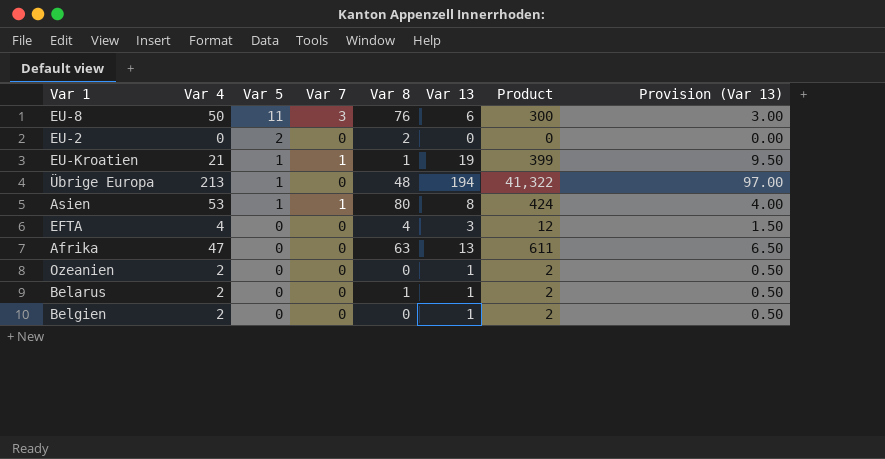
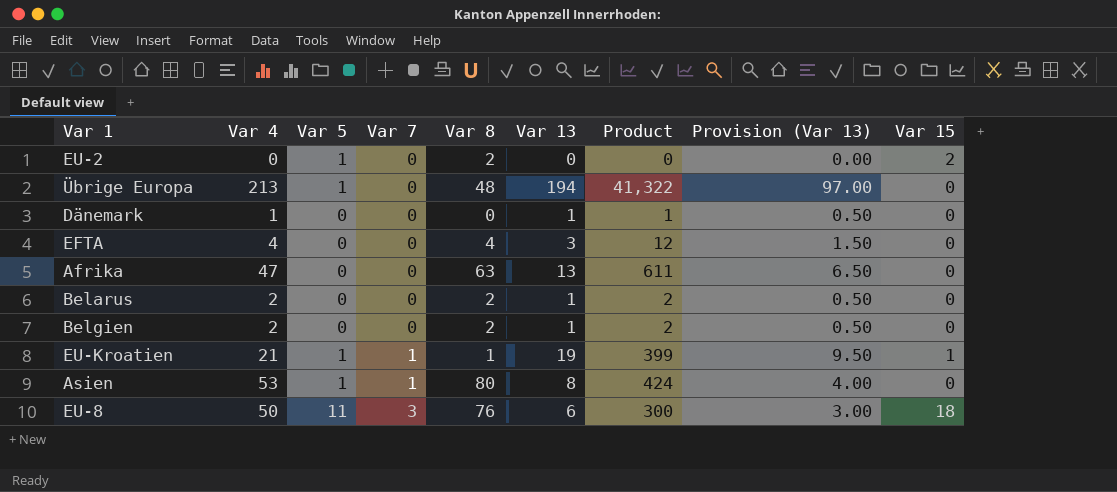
row order: Var 5 descending -> Var 7 ascending
column Var 15 | position: none -> 9
row Ozeanien: 2 | 0 | 0 | 0 | 1 | 2 | 0.50 -> none
EU-2 | Var 5: 2 -> 1
row Dänemark: none -> 1 | 0 | 0 | 0 | 1 | 1 | 0.50 | 0
Belarus | Var 8: 1 -> 2
Belgien | Var 8: 0 -> 2

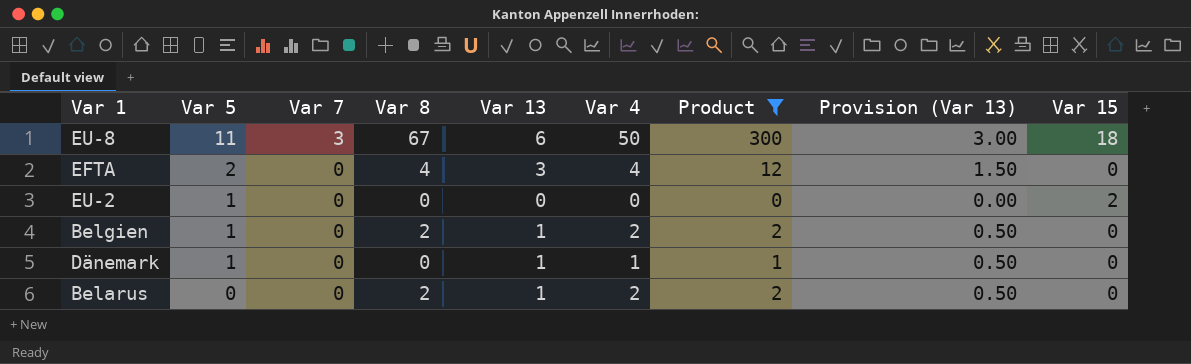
filter: none -> Product <= 300
row order: Var 7 ascending -> Var 5 descending
column Var 4 | position: 2 -> 6
EU-8 | Var 8: 76 -> 67
EFTA | Var 5: 0 -> 2
EU-2 | Var 8: 2 -> 0
Belgien | Var 5: 0 -> 1
Dänemark | Var 5: 0 -> 1

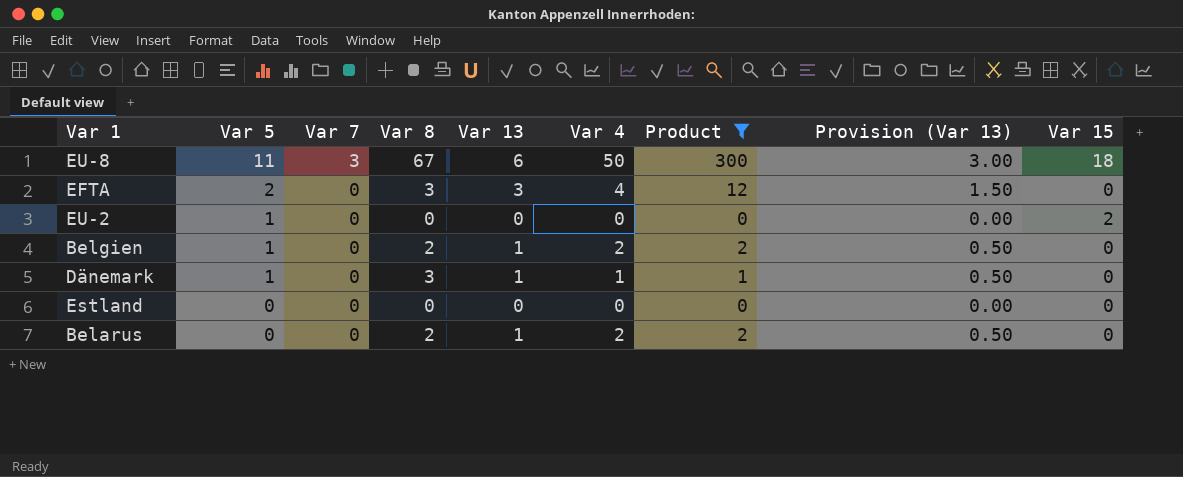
EFTA | Var 8: 4 -> 3
Dänemark | Var 8: 0 -> 3
row Estland: none -> 0 | 0 | 0 | 0 | 0 | 0 | 0.00 | 0

